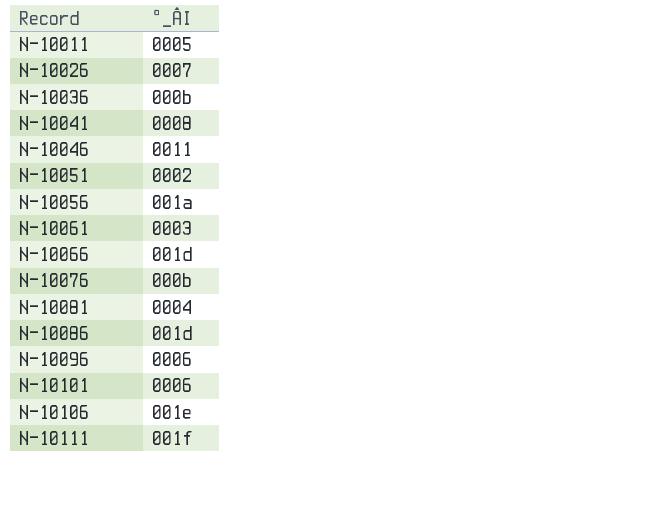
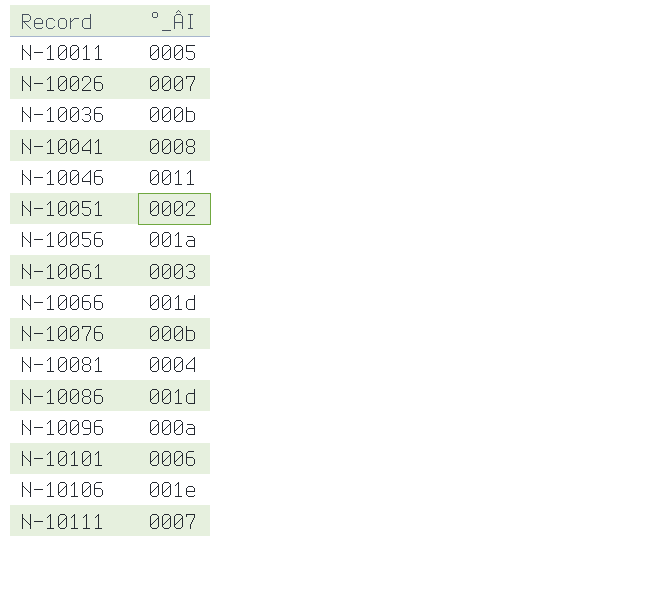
N-10096 | °_ÂI: 0006 -> 000a
N-10111 | °_ÂI: 001f -> 0007

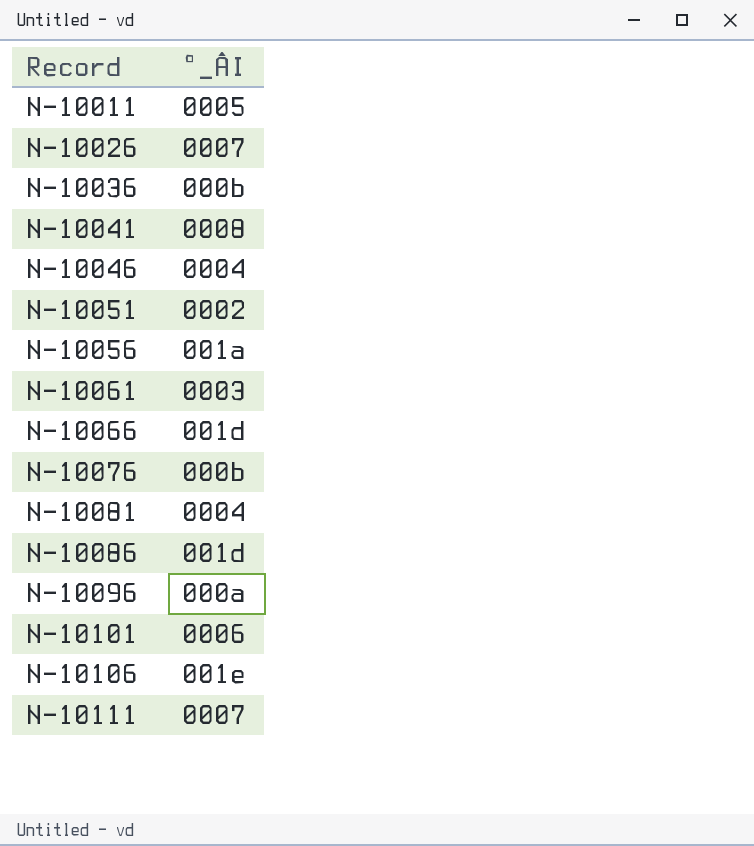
N-10046 | °_ÂI: 0011 -> 0004

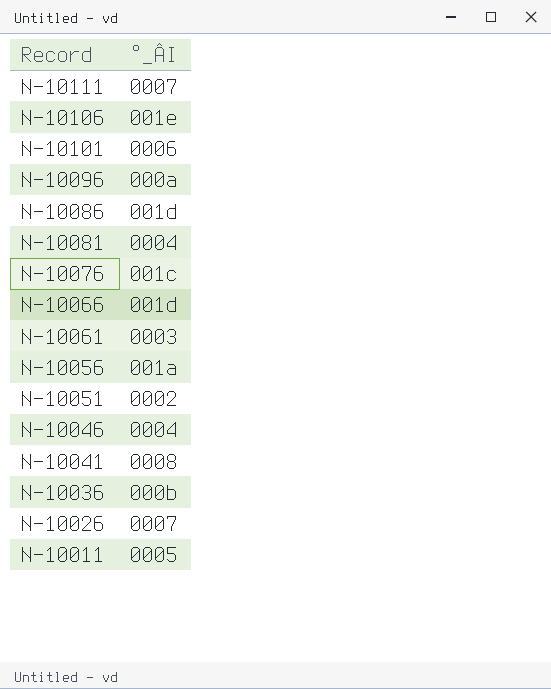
row order: Record ascending -> Record descending
N-10076 | °_ÂI: 000b -> 001c

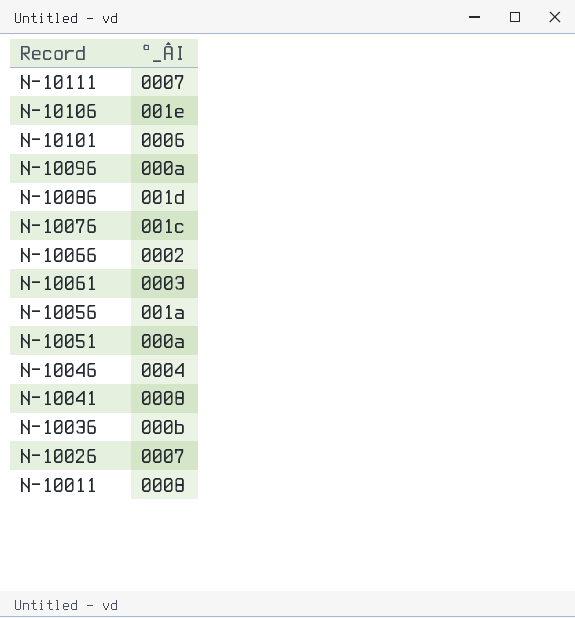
row N-10081: 0004 -> none
N-10066 | °_ÂI: 001d -> 0002
N-10051 | °_ÂI: 0002 -> 000a
N-10011 | °_ÂI: 0005 -> 0008

